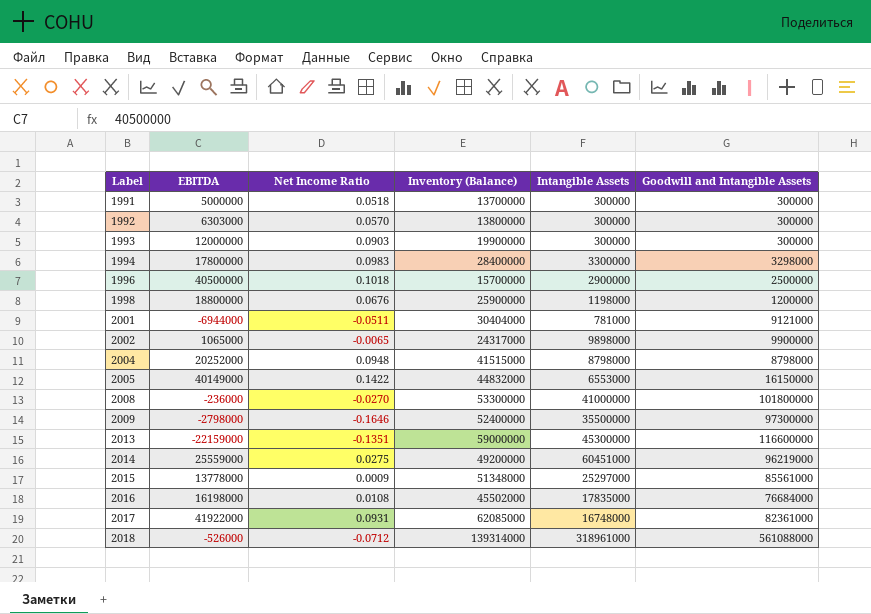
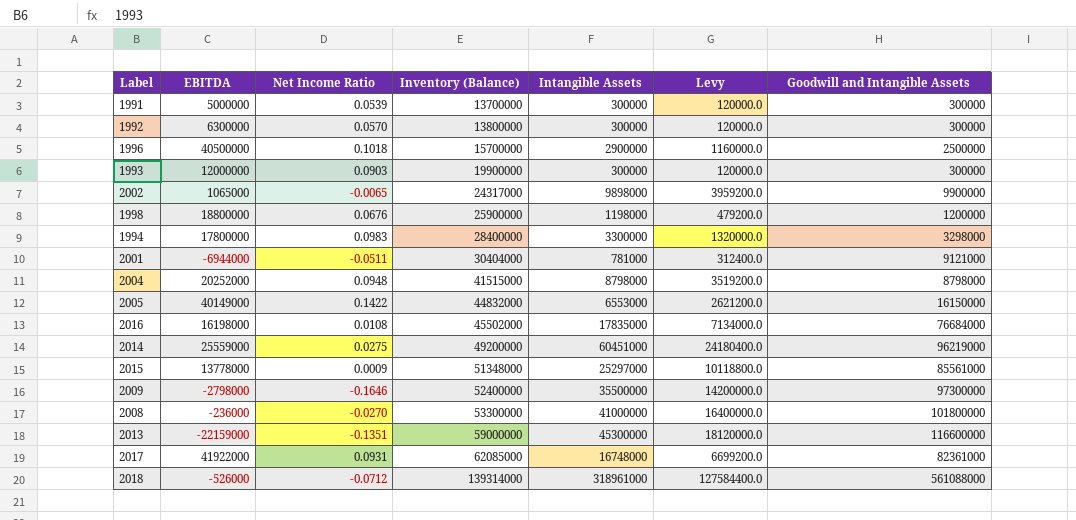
row order: Label ascending -> Inventory (Balance) ascending
column Levy | formula: none -> [Intangible Assets] * 0.4
1991 | Net Income Ratio: 0.0518 -> 0.0539
1992 | EBITDA: 6303000 -> 6300000

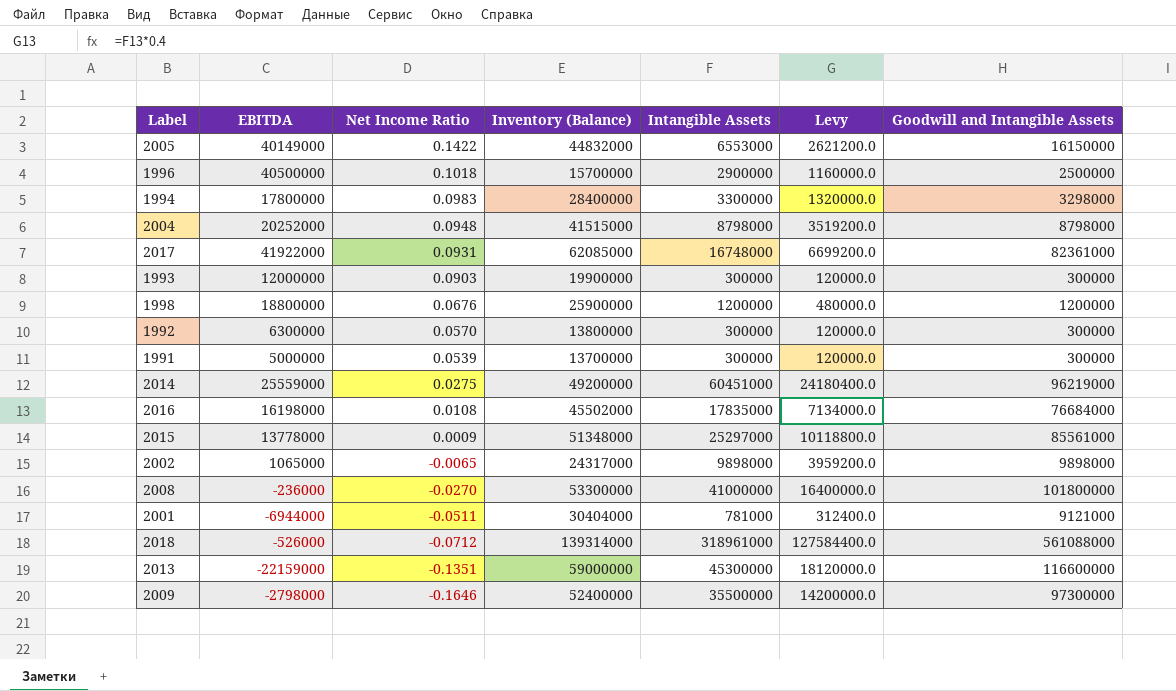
row order: Inventory (Balance) ascending -> Net Income Ratio descending
1998 | Intangible Assets: 1198000 -> 1200000
1998 | Levy: 479200.0 -> 480000.0
2002 | Goodwill and Intangible Assets: 9900000 -> 9898000

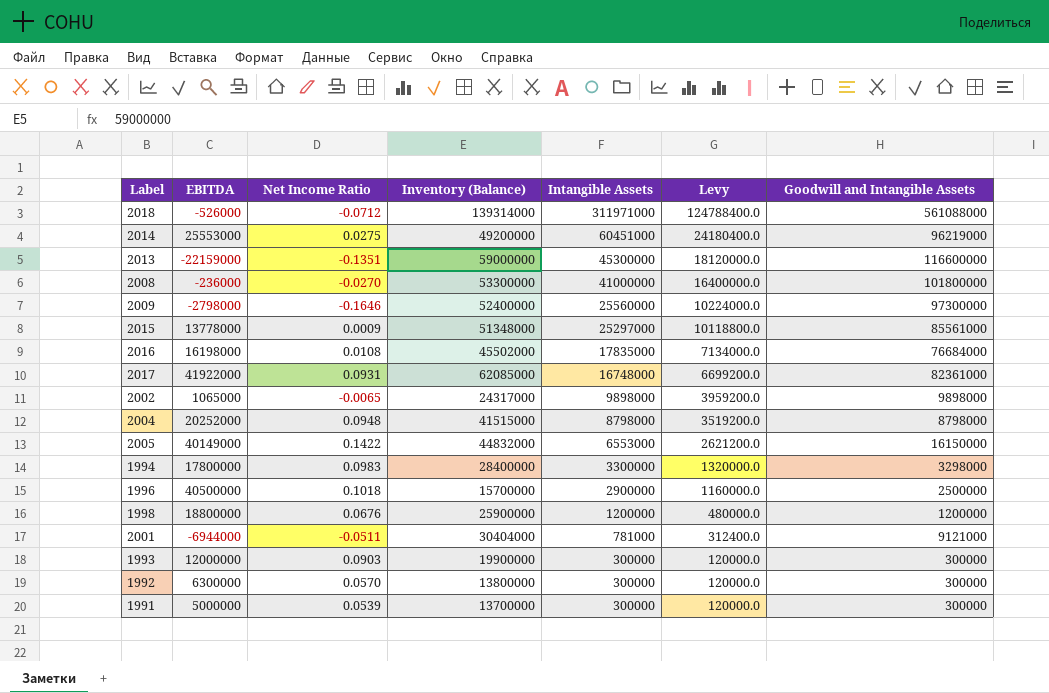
row order: Net Income Ratio descending -> Intangible Assets descending
2018 | Intangible Assets: 318961000 -> 311971000
2018 | Levy: 127584400.0 -> 124788400.0
2014 | EBITDA: 25559000 -> 25553000
2009 | Intangible Assets: 35500000 -> 25560000
2009 | Levy: 14200000.0 -> 10224000.0

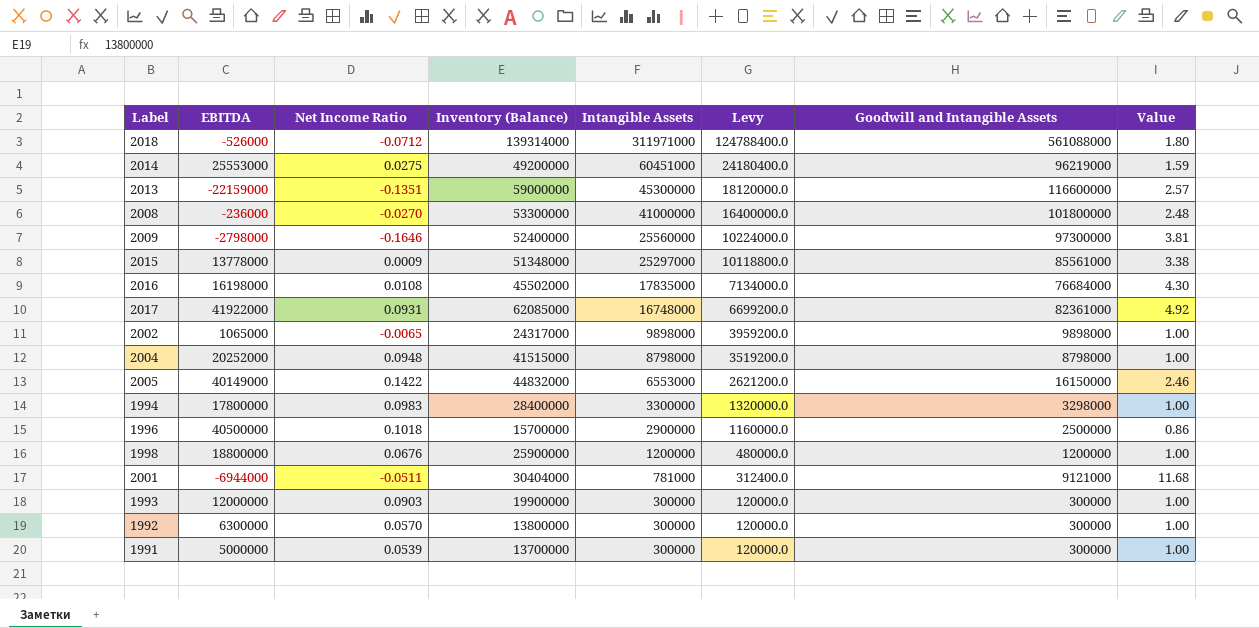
column Value | formula: none -> [Goodwill and Intangible Assets] / [Intangible Assets]

